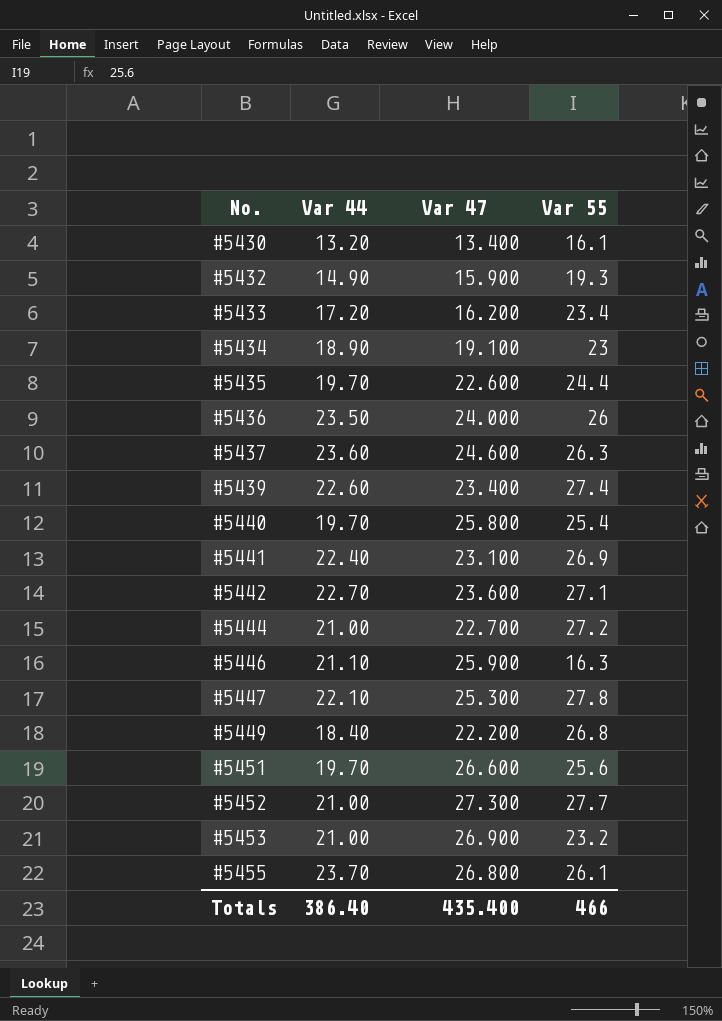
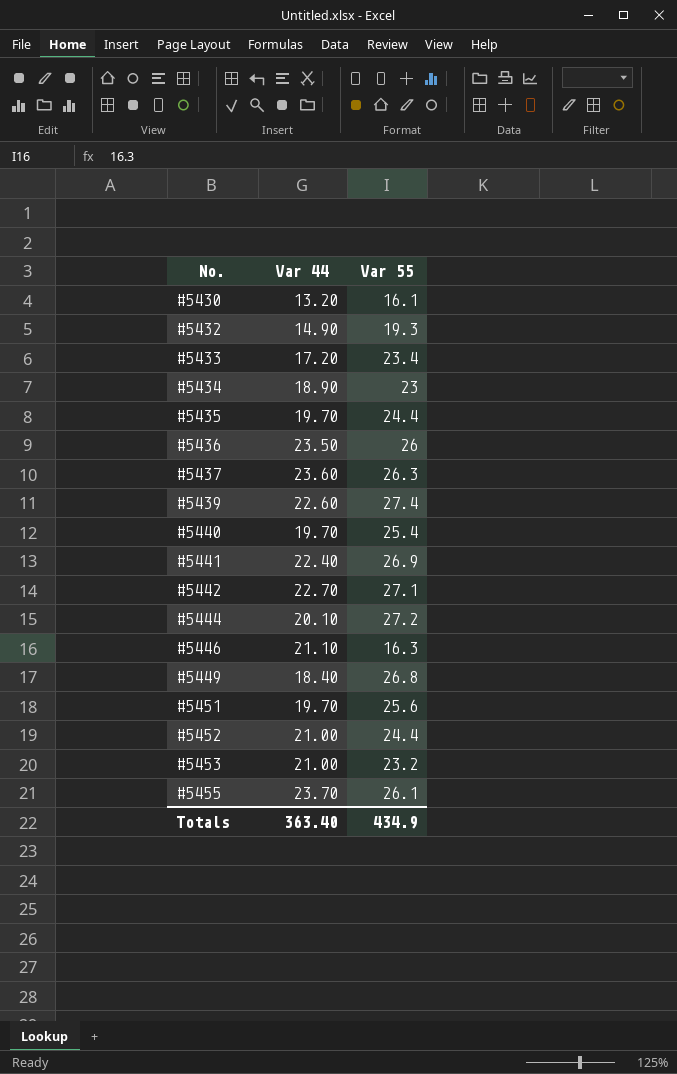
column Var 47 | position: 3 -> none
row #5447: 22.10 | 25.300 | 27.8 -> none
#5444 | Var 44: 21.00 -> 20.10
#5452 | Var 55: 27.7 -> 24.4
Totals | Var 44: 386.40 -> 363.40
Totals | Var 55: 466 -> 434.9

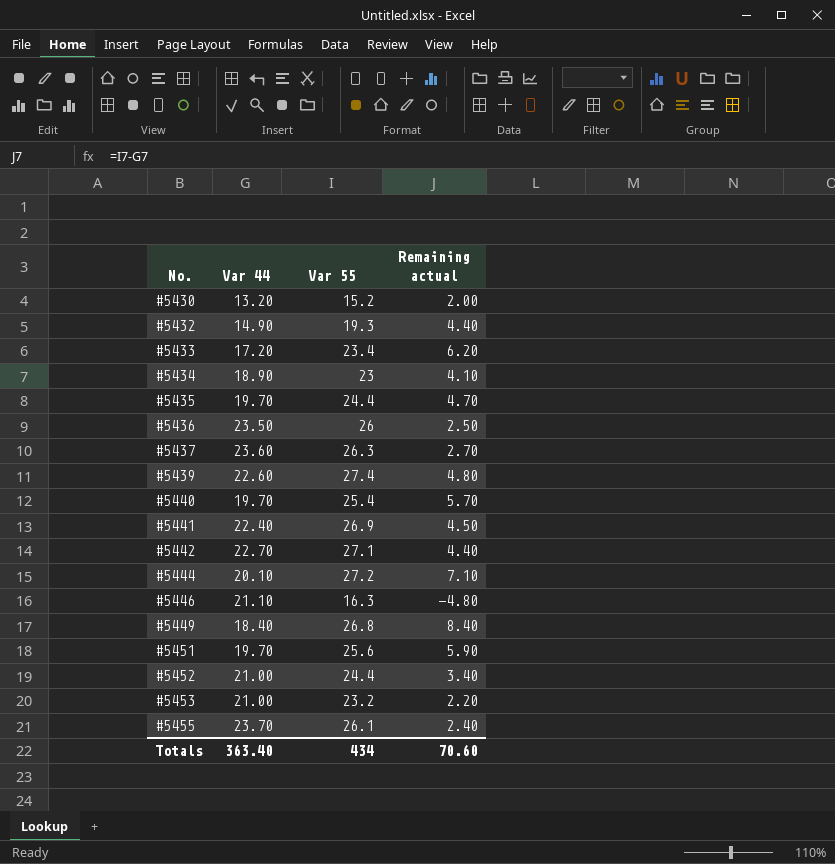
column Remaining actual | formula: none -> [Var 55] - [Var 44]
#5430 | Var 55: 16.1 -> 15.2
Totals | Var 55: 434.9 -> 434

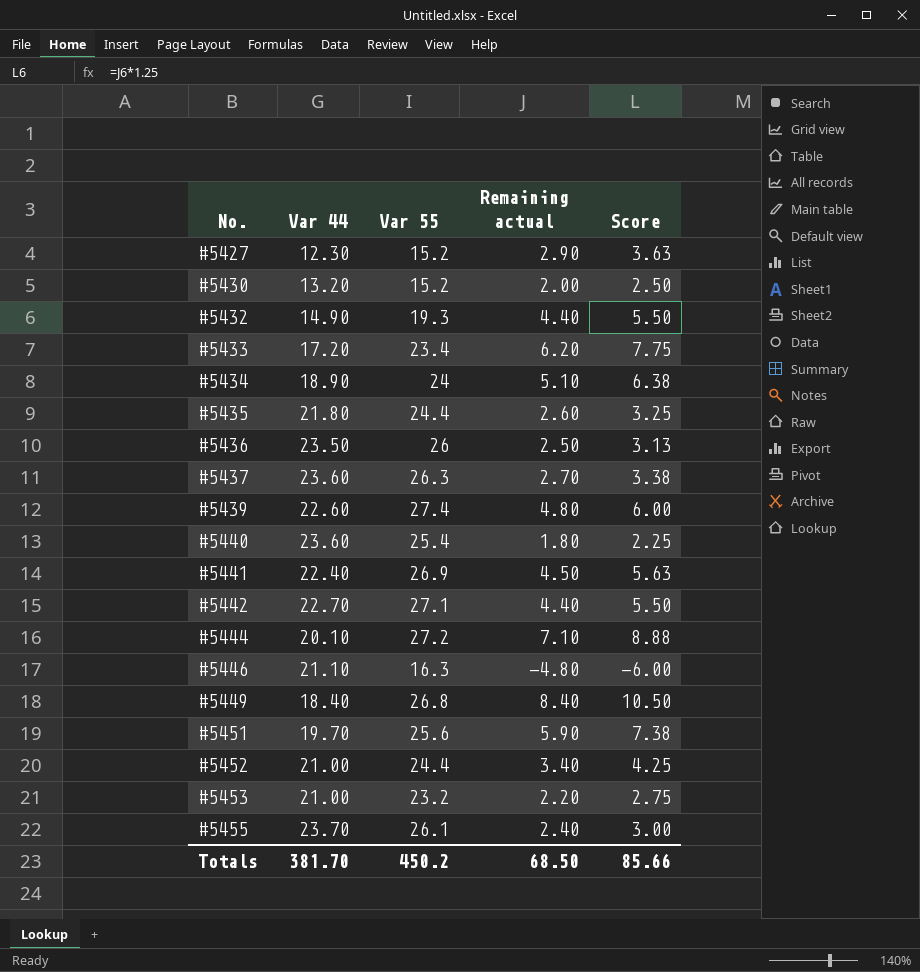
column Score | formula: none -> [Remaining actual] * 1.25
row #5427: none -> 12.30 | 15.2 | 2.90 | 3.63
#5434 | Var 55: 23 -> 24
#5434 | Remaining actual: 4.10 -> 5.10
#5435 | Var 44: 19.70 -> 21.80
#5435 | Remaining actual: 4.70 -> 2.60
#5440 | Var 44: 19.70 -> 23.60
#5440 | Remaining actual: 5.70 -> 1.80
Totals | Var 44: 363.40 -> 381.70
Totals | Var 55: 434 -> 450.2
Totals | Remaining actual: 70.60 -> 68.50

